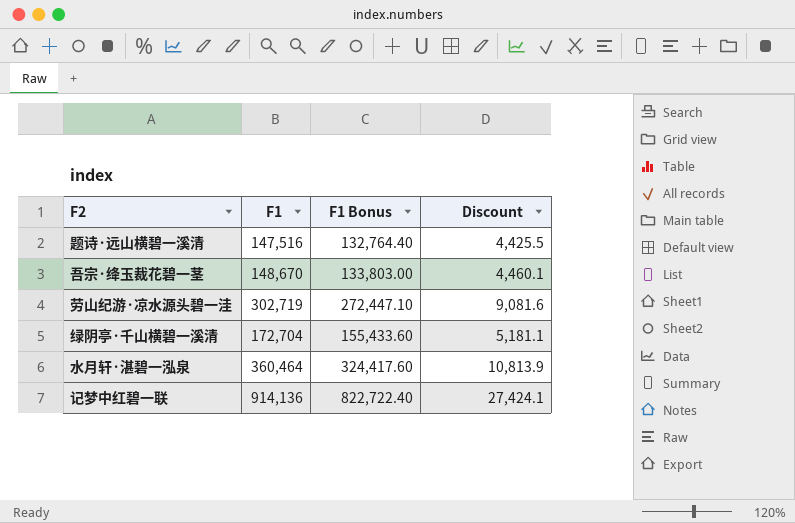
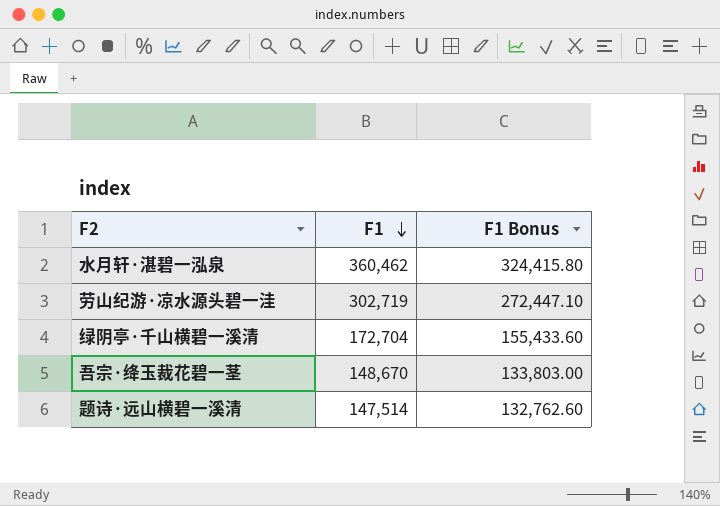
row order: none -> F1 descending
column Discount | formula: [F1] * 0.03 -> none
row 记梦中红碧一联: 914,136 | 822,722.40 | 27,424.1 -> none
水月轩·湛碧一泓泉 | F1: 360,464 -> 360,462
水月轩·湛碧一泓泉 | F1 Bonus: 324,417.60 -> 324,415.80
题诗·远山横碧一溪清 | F1: 147,516 -> 147,514
题诗·远山横碧一溪清 | F1 Bonus: 132,764.40 -> 132,762.60

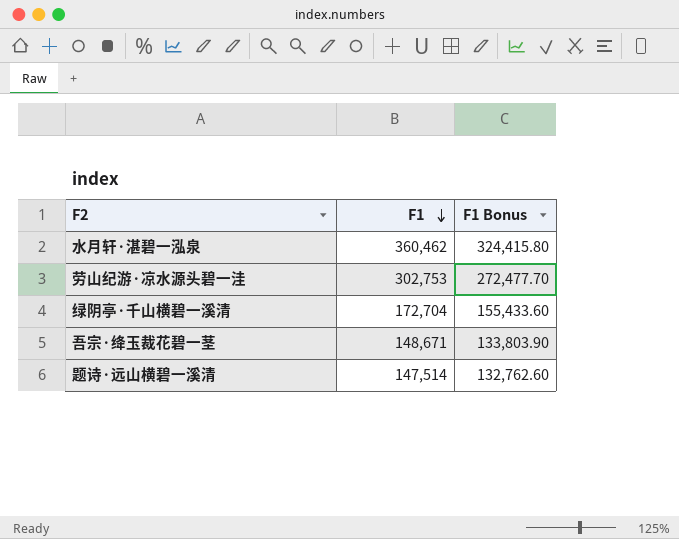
劳山纪游·凉水源头碧一洼 | F1: 302,719 -> 302,753
劳山纪游·凉水源头碧一洼 | F1 Bonus: 272,447.10 -> 272,477.70
吾宗·绛玉裁花碧一茎 | F1: 148,670 -> 148,671
吾宗·绛玉裁花碧一茎 | F1 Bonus: 133,803.00 -> 133,803.90

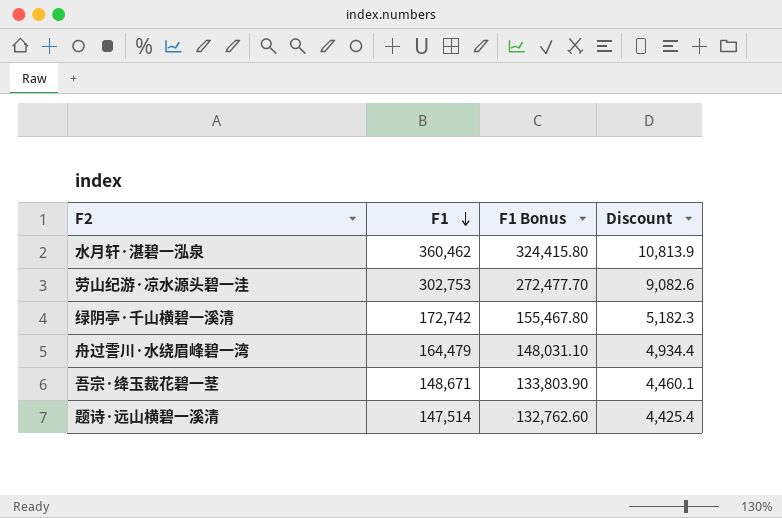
column Discount | formula: none -> [F1] * 0.03
绿阴亭·千山横碧一溪清 | F1: 172,704 -> 172,742
绿阴亭·千山横碧一溪清 | F1 Bonus: 155,433.60 -> 155,467.80
row 舟过霅川·水绕眉峰碧一湾: none -> 164,479 | 148,031.10 | 4,934.4

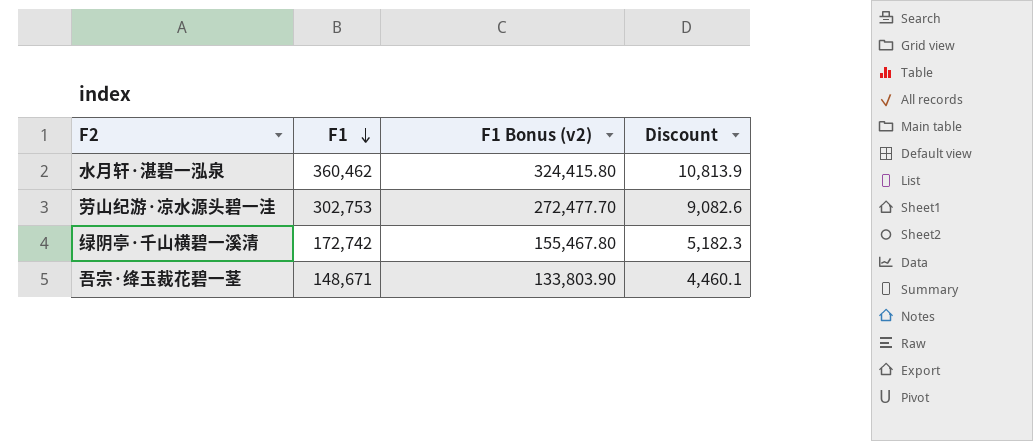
column name: F1 Bonus -> F1 Bonus (v2)
row 舟过霅川·水绕眉峰碧一湾: 164,479 | 148,031.10 | 4,934.4 -> none
row 题诗·远山横碧一溪清: 147,514 | 132,762.60 | 4,425.4 -> none

